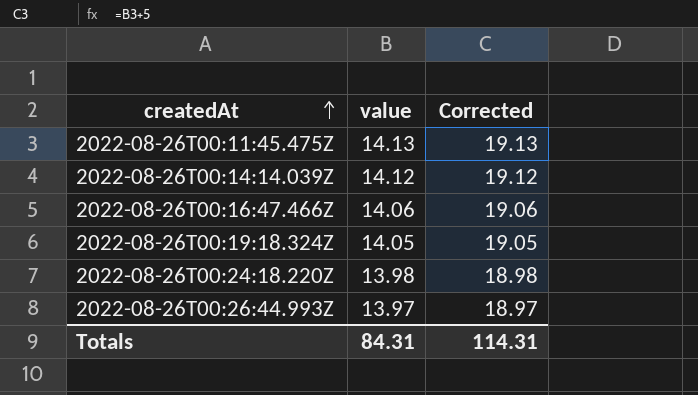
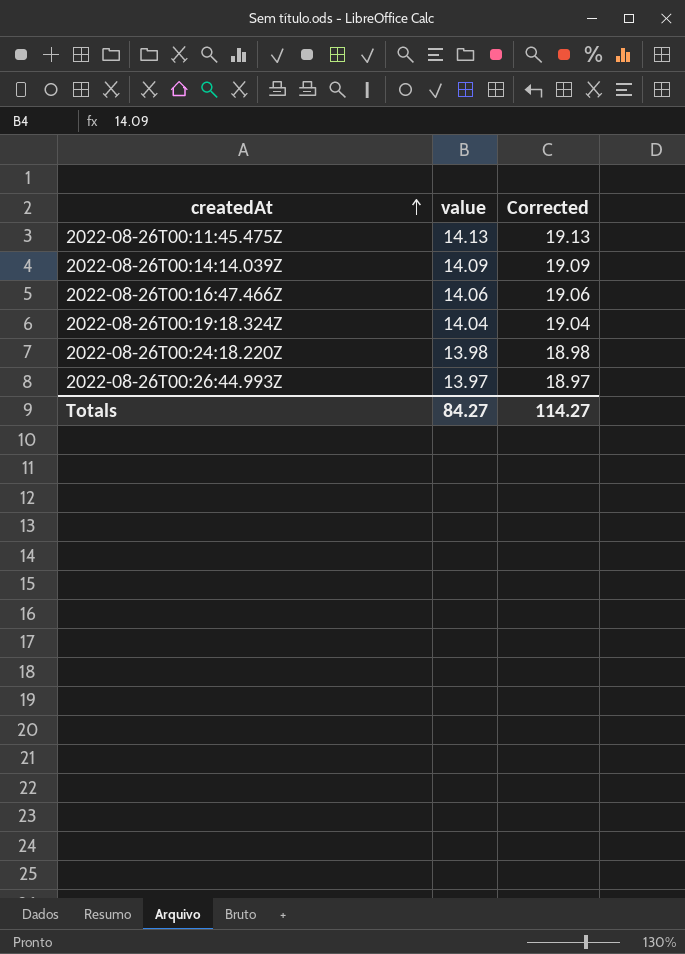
2022-08-26T00:14:14.039Z | value: 14.12 -> 14.09
2022-08-26T00:14:14.039Z | Corrected: 19.12 -> 19.09
2022-08-26T00:19:18.324Z | value: 14.05 -> 14.04
2022-08-26T00:19:18.324Z | Corrected: 19.05 -> 19.04
Totals | value: 84.31 -> 84.27
Totals | Corrected: 114.31 -> 114.27

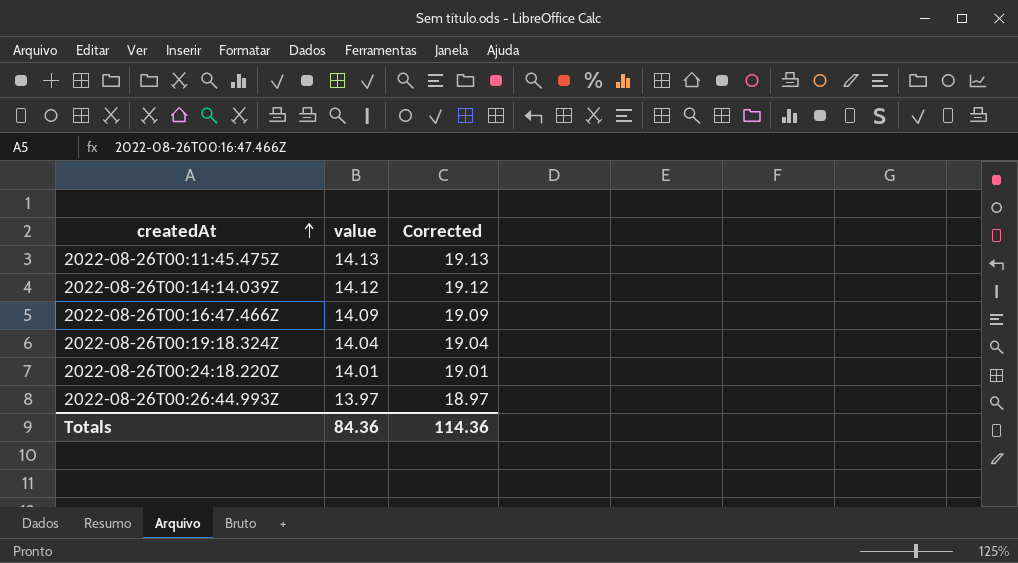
2022-08-26T00:14:14.039Z | value: 14.09 -> 14.12
2022-08-26T00:14:14.039Z | Corrected: 19.09 -> 19.12
2022-08-26T00:16:47.466Z | value: 14.06 -> 14.09
2022-08-26T00:16:47.466Z | Corrected: 19.06 -> 19.09
2022-08-26T00:24:18.220Z | value: 13.98 -> 14.01
2022-08-26T00:24:18.220Z | Corrected: 18.98 -> 19.01
Totals | value: 84.27 -> 84.36
Totals | Corrected: 114.27 -> 114.36

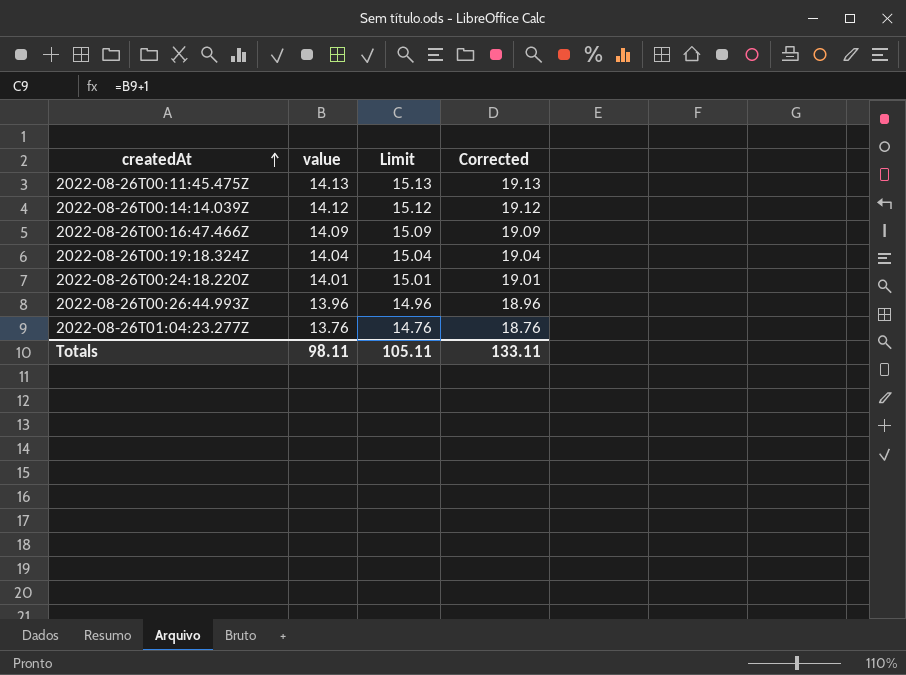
column Limit | formula: none -> [value] + 1
2022-08-26T00:26:44.993Z | value: 13.97 -> 13.96
2022-08-26T00:26:44.993Z | Corrected: 18.97 -> 18.96
row 2022-08-26T01:04:23.277Z: none -> 13.76 | 14.76 | 18.76
Totals | value: 84.36 -> 98.11
Totals | Corrected: 114.36 -> 133.11

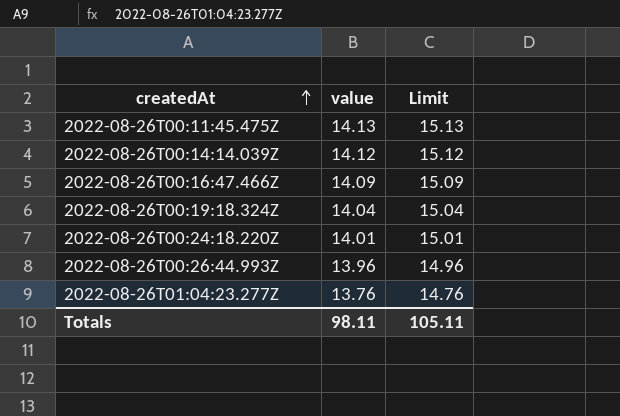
column Corrected | formula: [value] + 5 -> none

